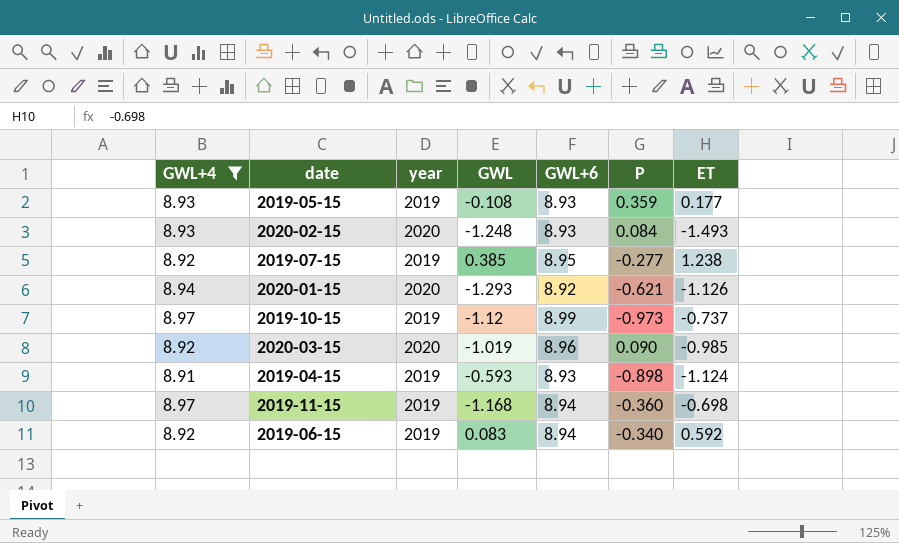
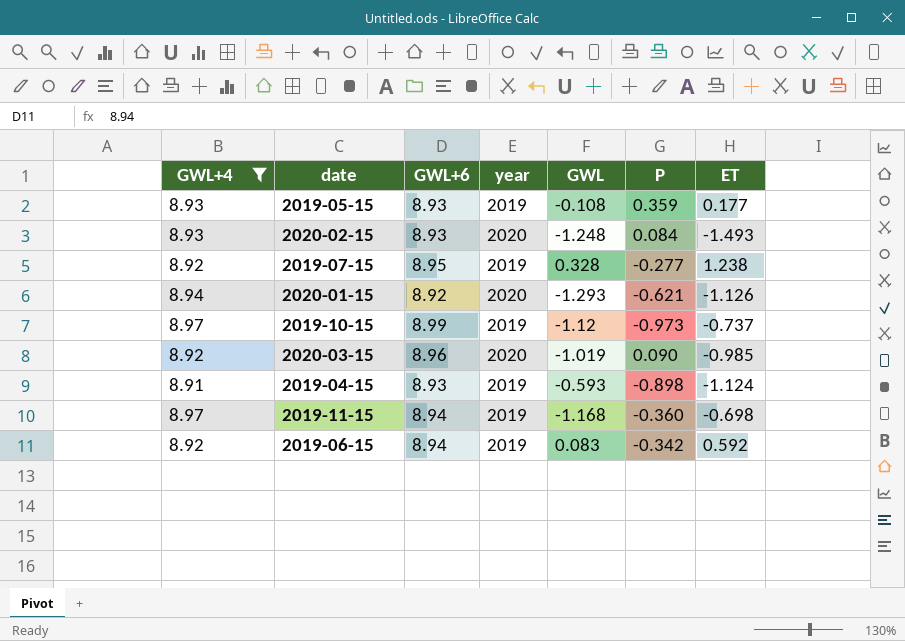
column GWL+6 | position: 5 -> 3
2019-07-15 | GWL: 0.385 -> 0.328
2019-06-15 | P: -0.340 -> -0.342

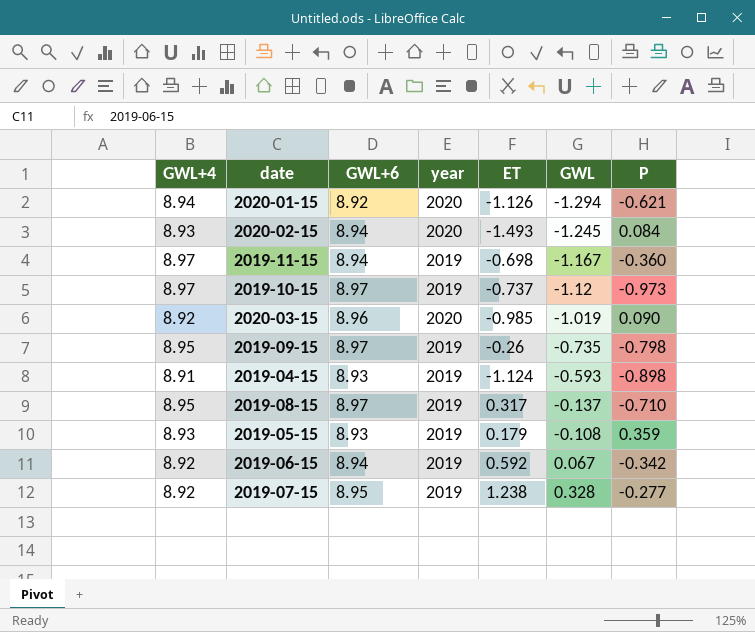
filter: GWL+4 != 8.95 -> none
row order: none -> GWL ascending
column ET | position: 7 -> 5
2020-01-15 | GWL: -1.293 -> -1.294
2020-02-15 | GWL+6: 8.93 -> 8.94
2020-02-15 | GWL: -1.248 -> -1.245
2019-11-15 | GWL: -1.168 -> -1.167
2019-10-15 | GWL+6: 8.99 -> 8.97
2019-05-15 | ET: 0.177 -> 0.179
2019-06-15 | GWL: 0.083 -> 0.067

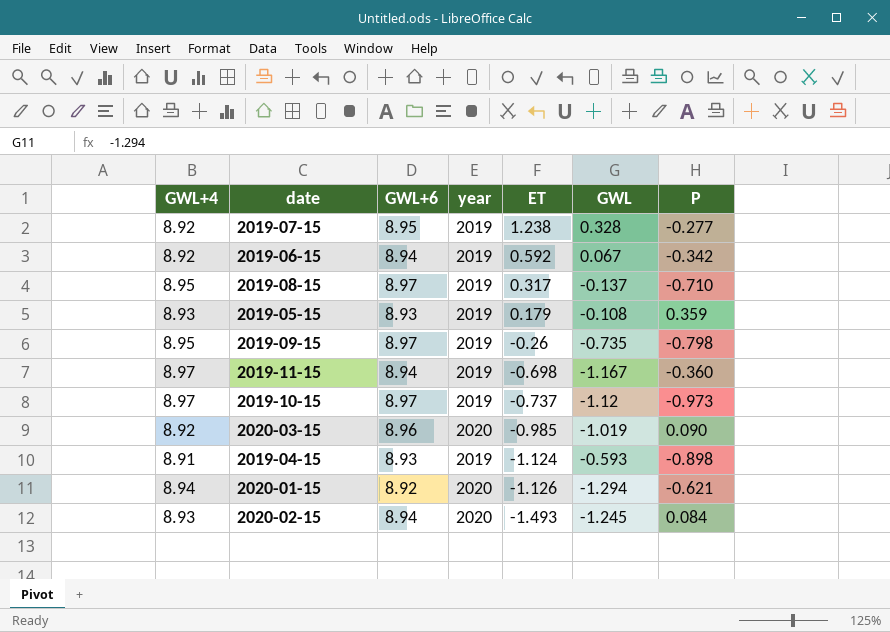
row order: GWL ascending -> ET descending

